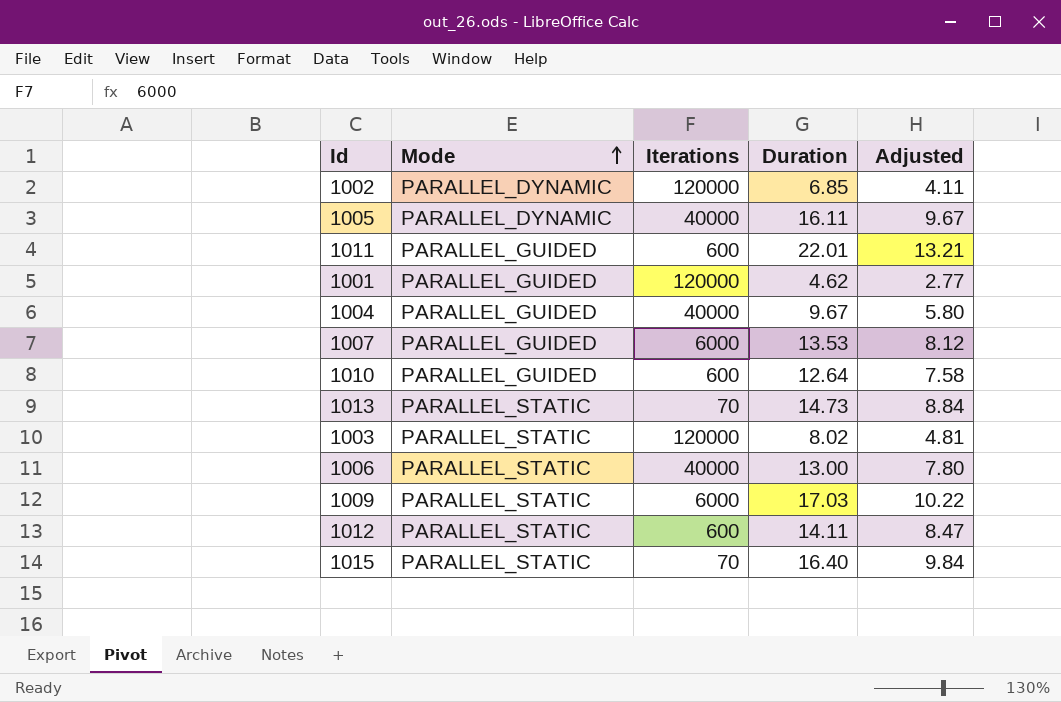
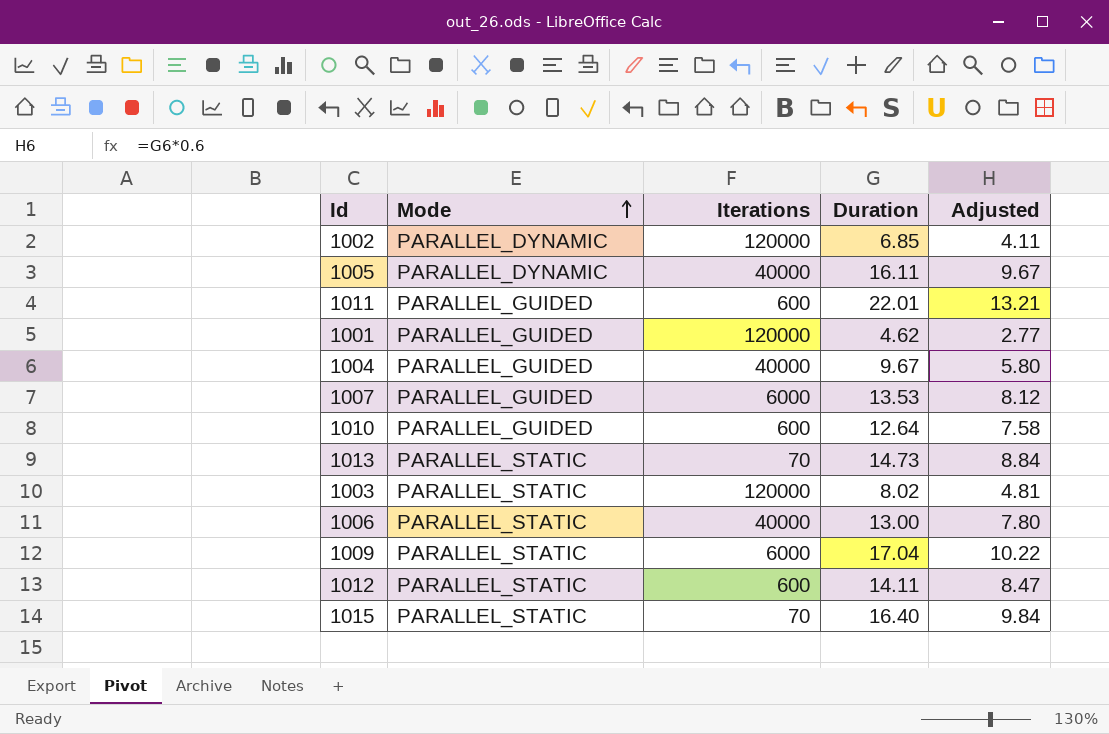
1009 | Duration: 17.03 -> 17.04

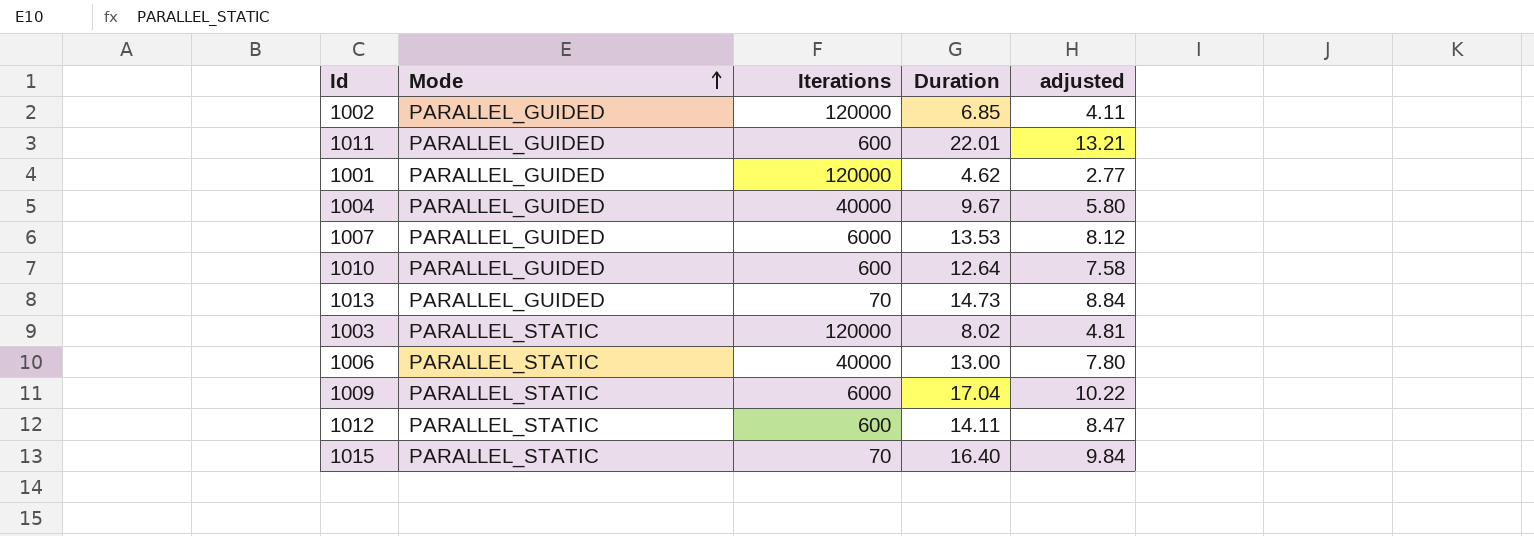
column name: Adjusted -> adjusted
row 1005: PARALLEL_DYNAMIC | 40000 | 16.11 | 9.67 -> none
1002 | Mode: PARALLEL_DYNAMIC -> PARALLEL_GUIDED
1013 | Mode: PARALLEL_STATIC -> PARALLEL_GUIDED

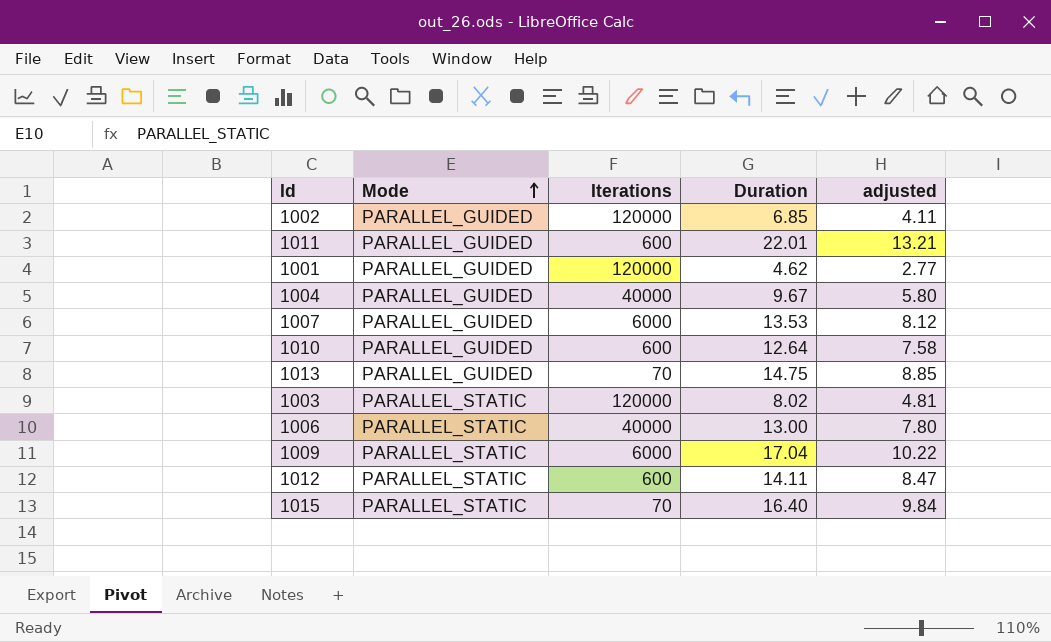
1013 | Duration: 14.73 -> 14.75
1013 | adjusted: 8.84 -> 8.85

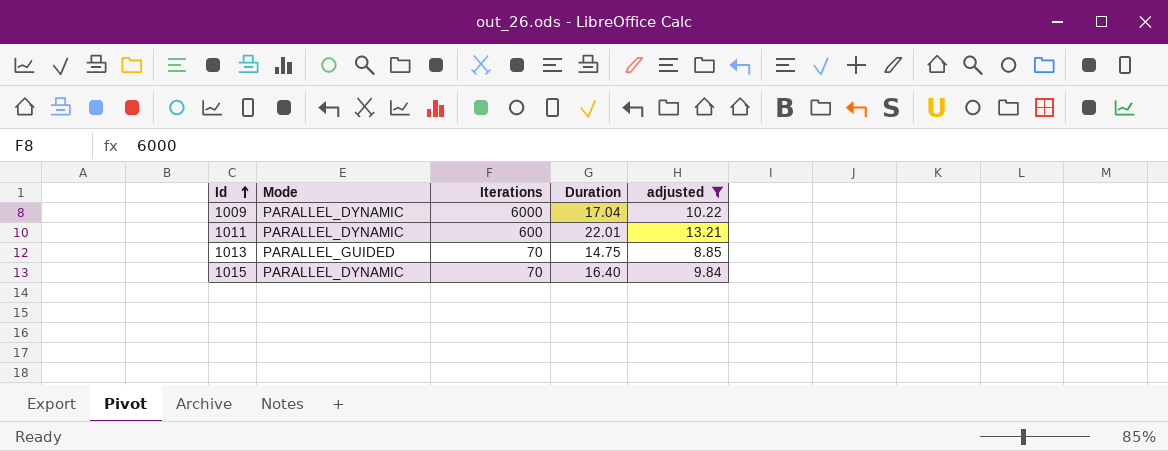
filter: none -> adjusted >= 8.85
row order: Mode ascending -> Id ascending
1009 | Mode: PARALLEL_STATIC -> PARALLEL_DYNAMIC
1011 | Mode: PARALLEL_GUIDED -> PARALLEL_DYNAMIC
1015 | Mode: PARALLEL_STATIC -> PARALLEL_DYNAMIC

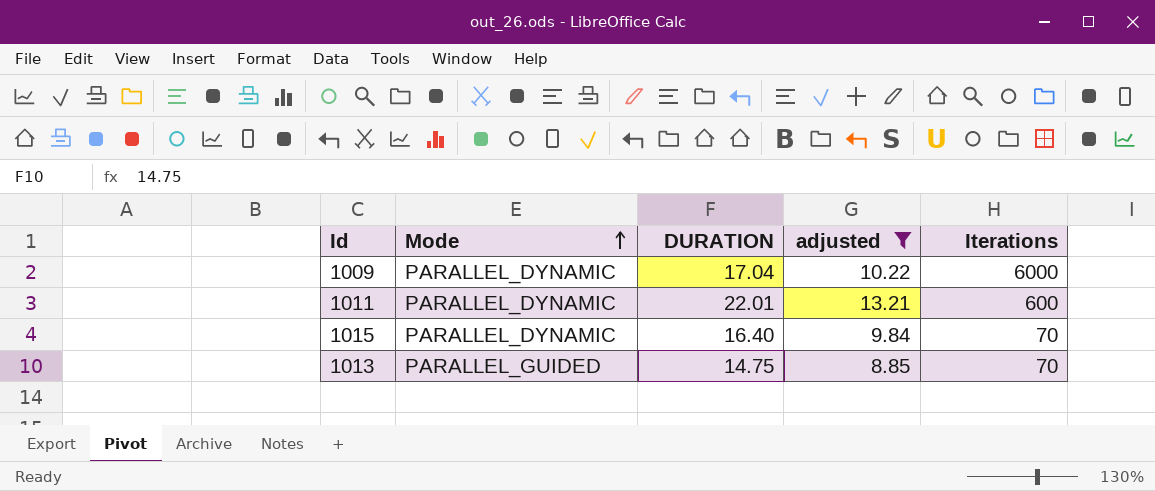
row order: Id ascending -> Mode ascending
column name: Duration -> DURATION
column Iterations | position: 3 -> 5

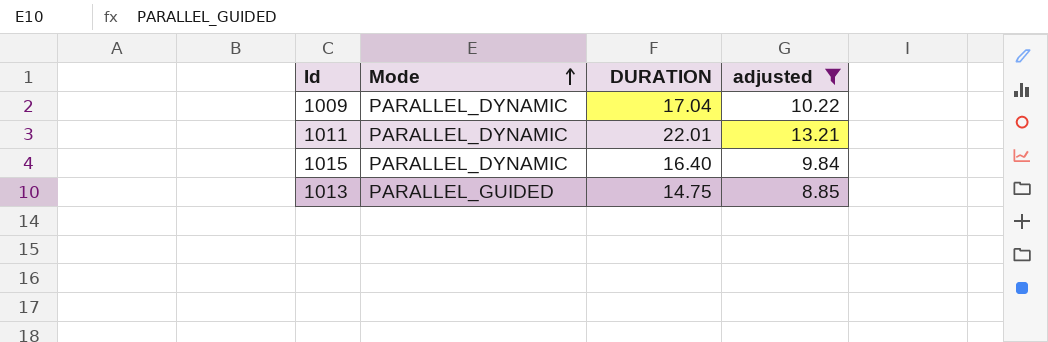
column Iterations | position: 5 -> none

